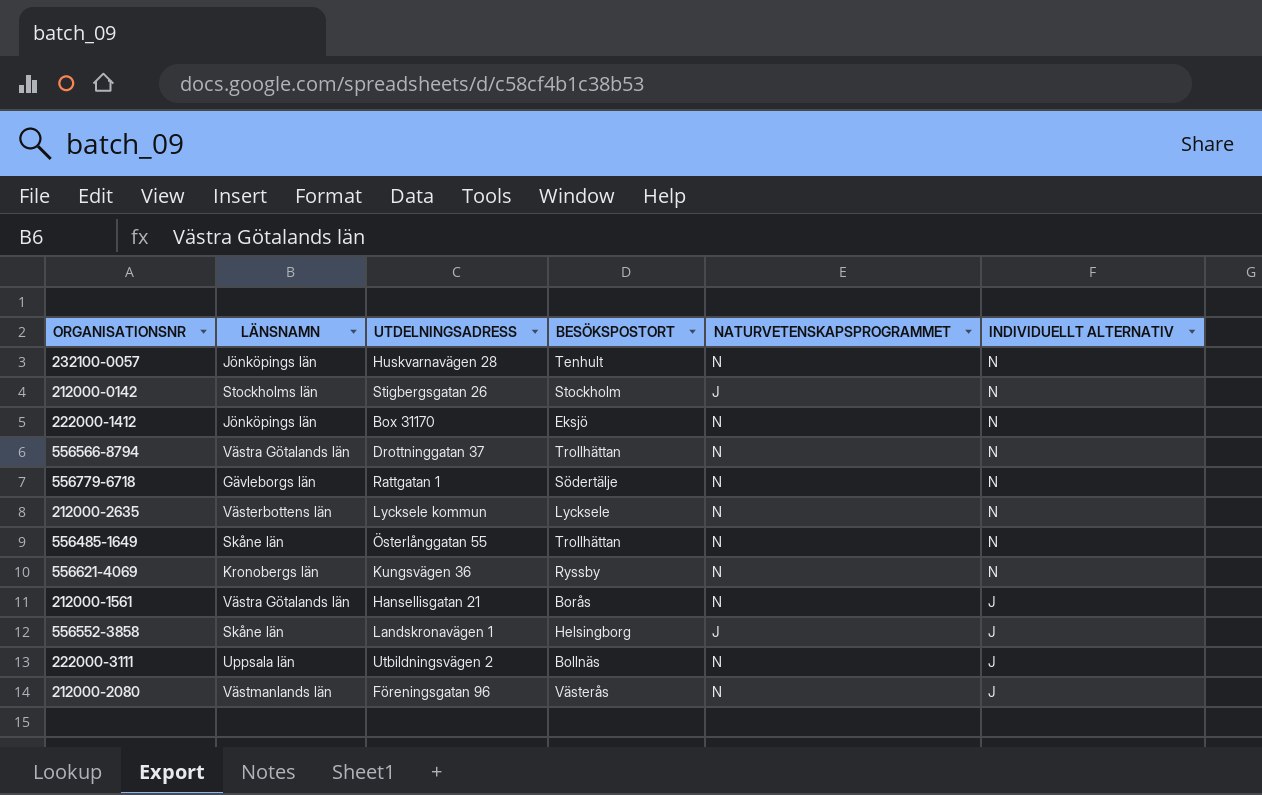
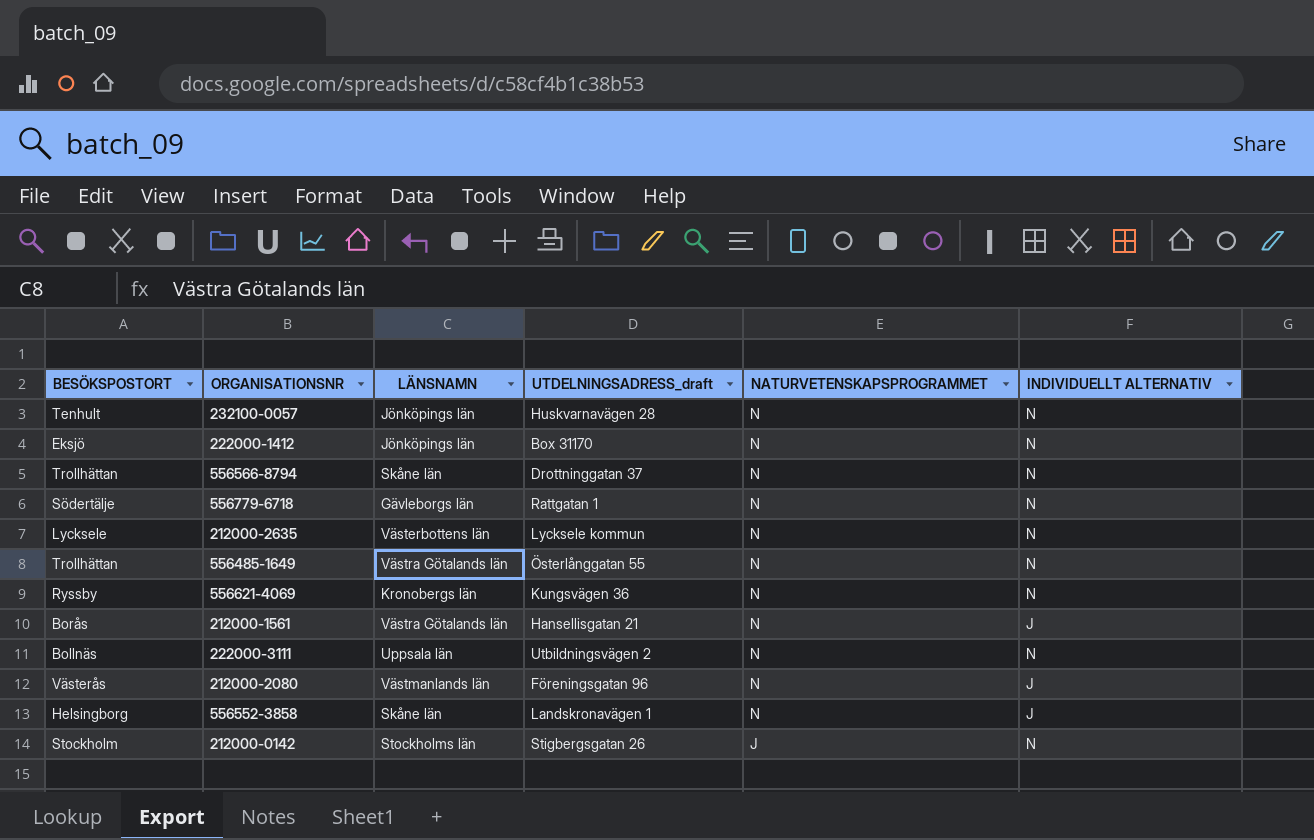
row order: INDIVIDUELLT ALTERNATIV descending -> NATURVETENSKAPSPROGRAMMET descending
column BESÖKSPOSTORT | position: 4 -> 1
column name: UTDELNINGSADRESS -> UTDELNINGSADRESS_draft
556566-8794 | LÄNSNAMN: Västra Götalands län -> Skåne län
556485-1649 | LÄNSNAMN: Skåne län -> Västra Götalands län
222000-3111 | INDIVIDUELLT ALTERNATIV: J -> N
556552-3858 | NATURVETENSKAPSPROGRAMMET: J -> N

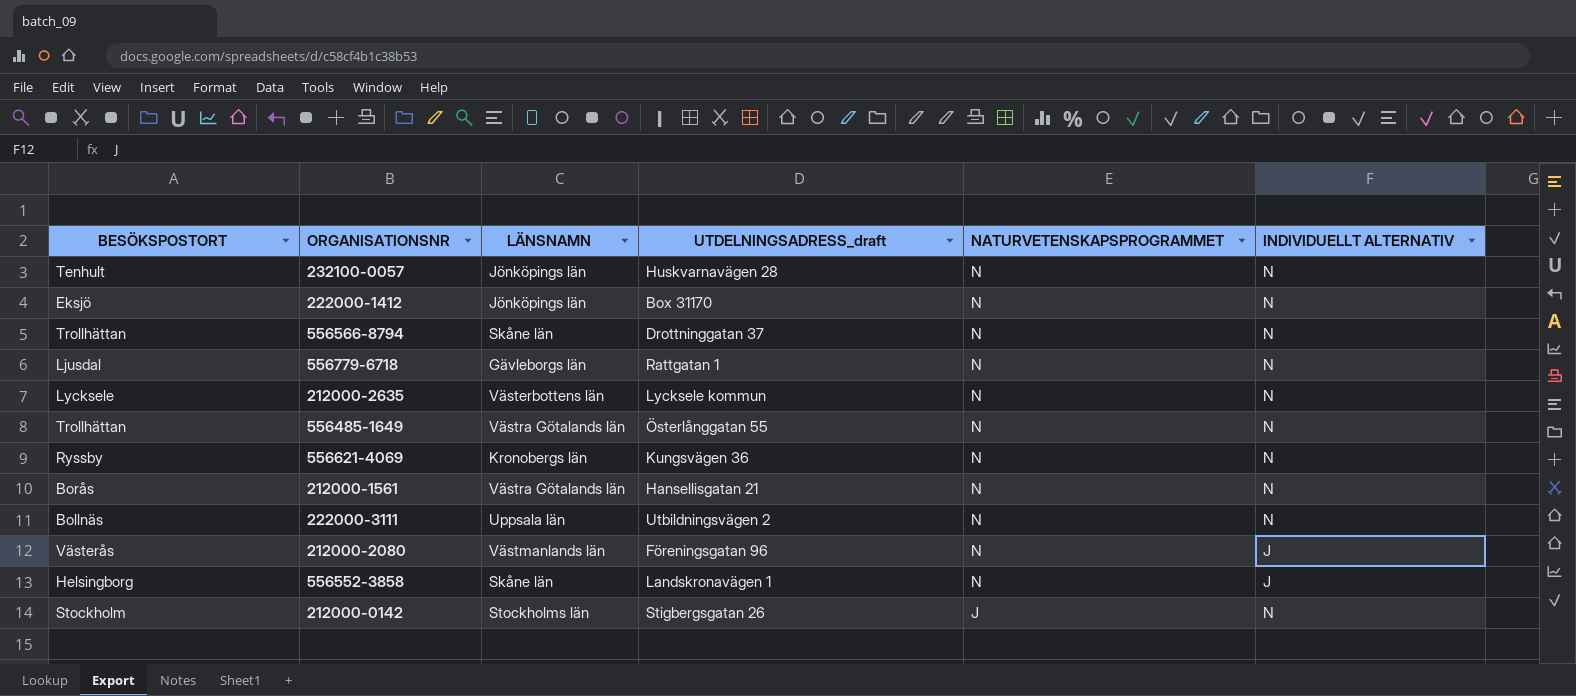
556779-6718 | BESÖKSPOSTORT: Södertälje -> Ljusdal
212000-1561 | INDIVIDUELLT ALTERNATIV: J -> N

